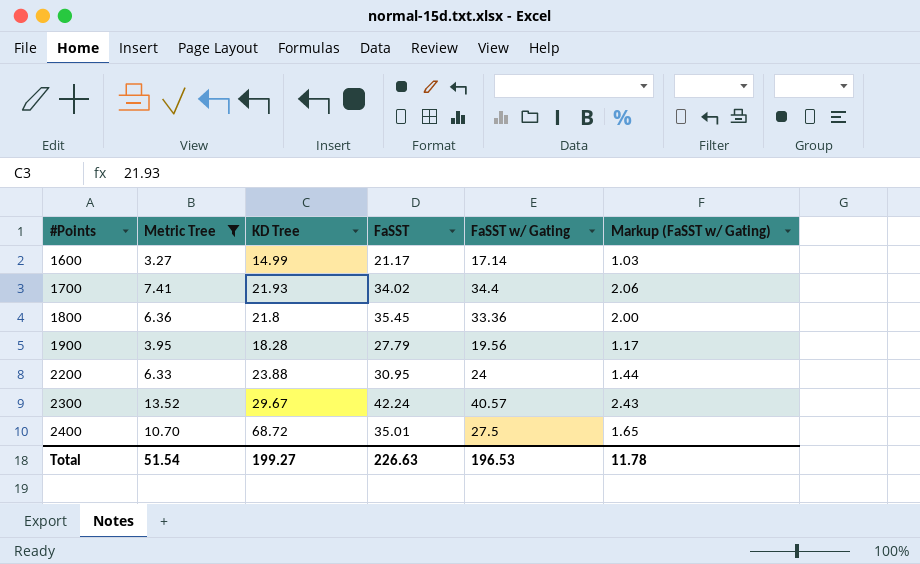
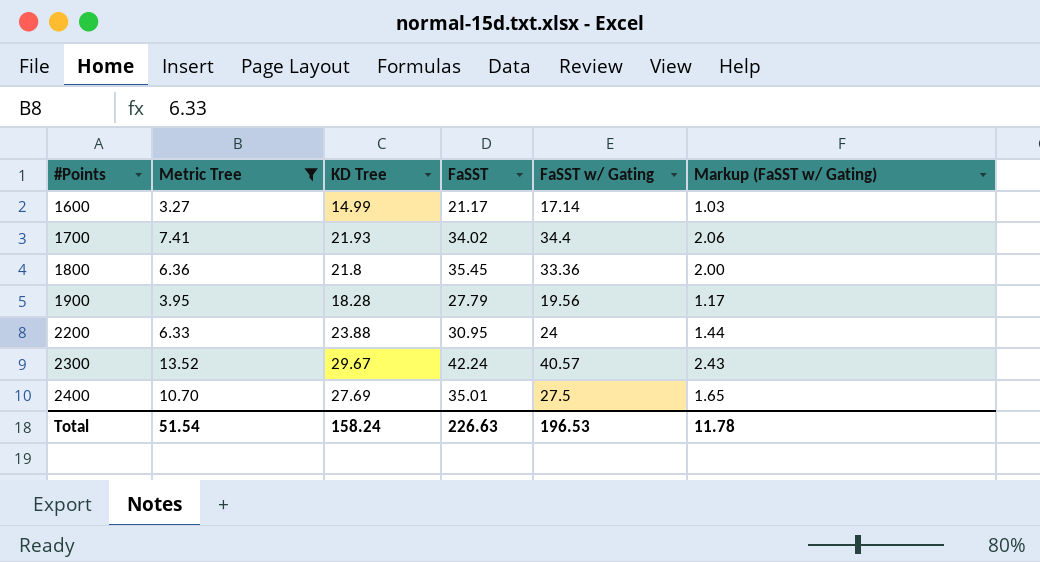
2400 | KD Tree: 68.72 -> 27.69
Total | KD Tree: 199.27 -> 158.24

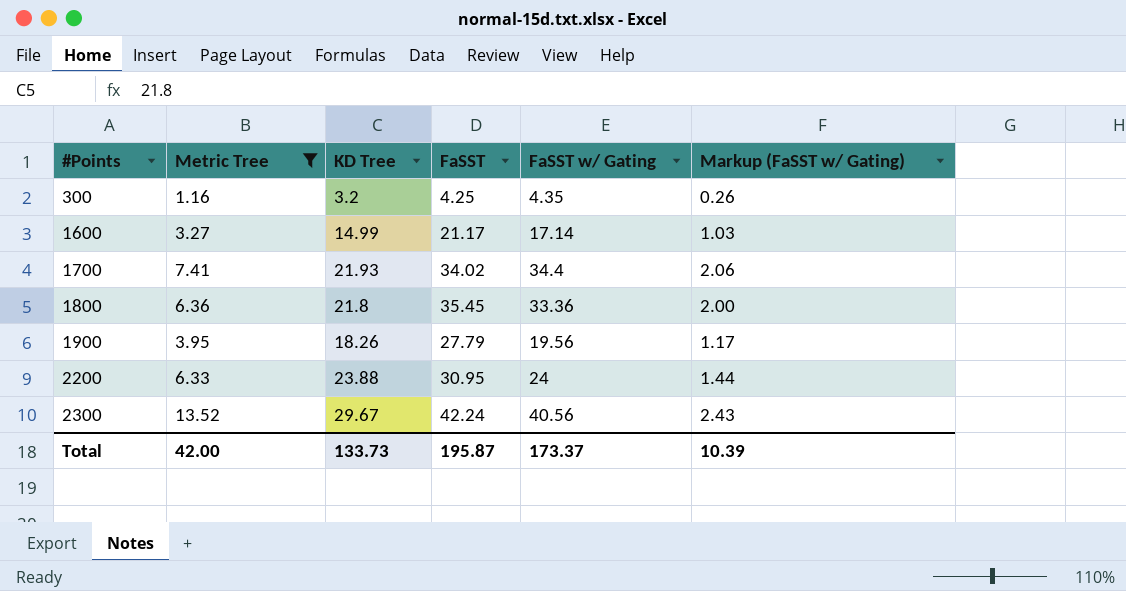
row 2400: 10.70 | 27.69 | 35.01 | 27.5 | 1.65 -> none
row 300: none -> 1.16 | 3.2 | 4.25 | 4.35 | 0.26
1900 | KD Tree: 18.28 -> 18.26
2300 | FaSST w/ Gating: 40.57 -> 40.56
Total | Metric Tree: 51.54 -> 42.00
Total | KD Tree: 158.24 -> 133.73
Total | FaSST: 226.63 -> 195.87
Total | FaSST w/ Gating: 196.53 -> 173.37
Total | Markup (FaSST w/ Gating): 11.78 -> 10.39

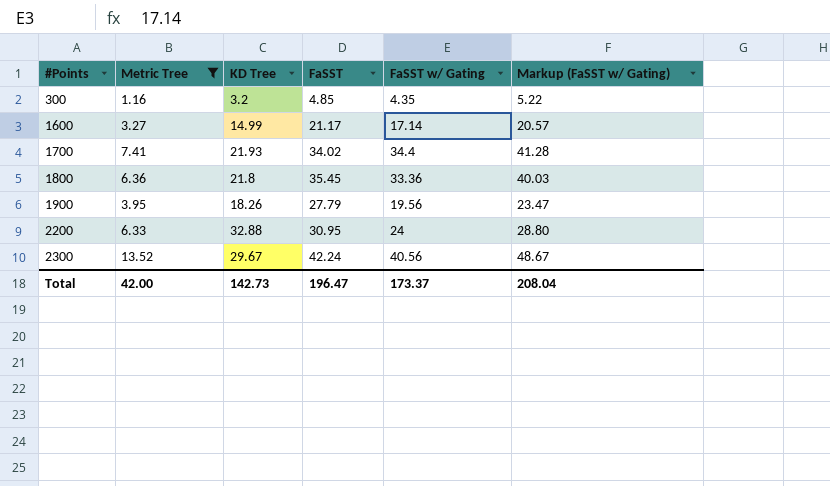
column Markup (FaSST w/ Gating) | formula: [FaSST w/ Gating] * 0.06 -> [FaSST w/ Gating] * 1.2
300 | FaSST: 4.25 -> 4.85
2200 | KD Tree: 23.88 -> 32.88
Total | KD Tree: 133.73 -> 142.73
Total | FaSST: 195.87 -> 196.47
Total | Markup (FaSST w/ Gating): 10.39 -> 208.04

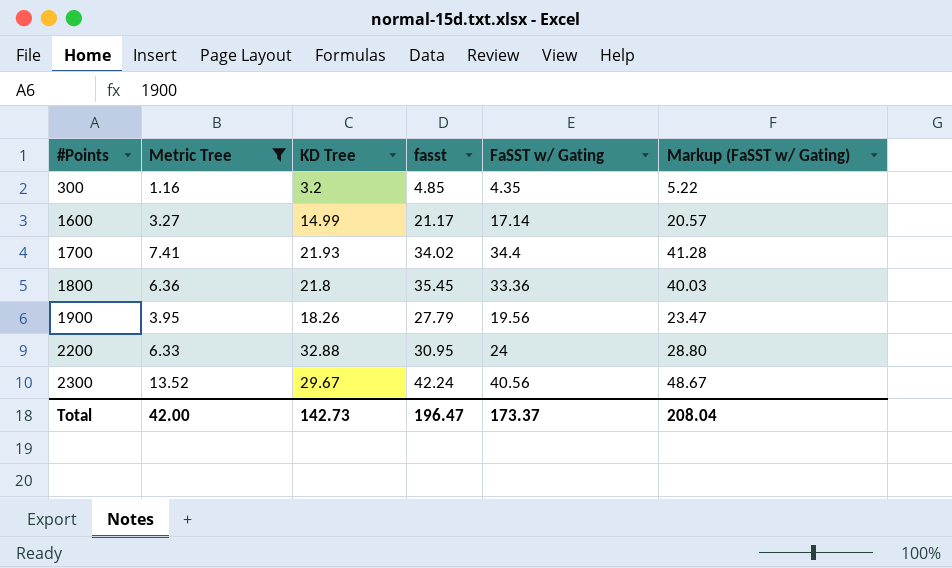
column name: FaSST -> fasst

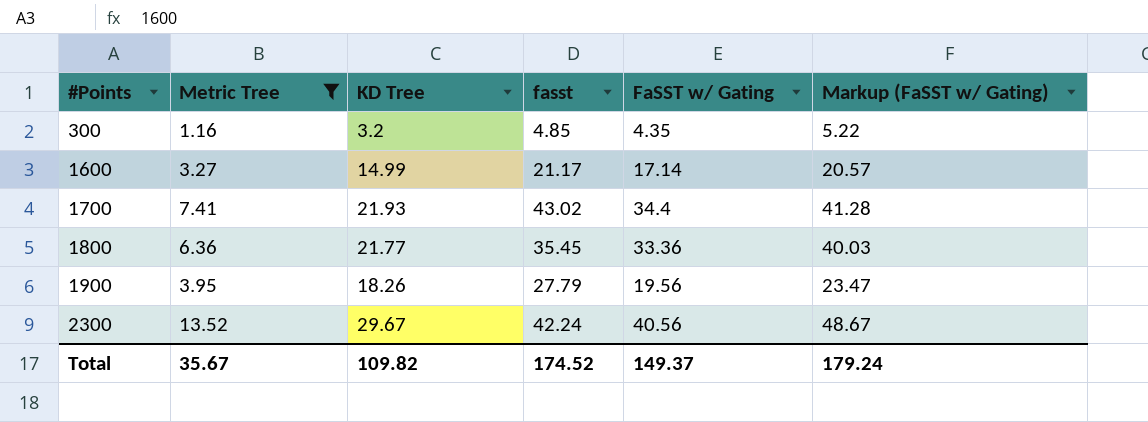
row 2200: 6.33 | 32.88 | 30.95 | 24 | 28.80 -> none
1700 | fasst: 34.02 -> 43.02
1800 | KD Tree: 21.8 -> 21.77
Total | Metric Tree: 42.00 -> 35.67
Total | KD Tree: 142.73 -> 109.82
Total | fasst: 196.47 -> 174.52
Total | FaSST w/ Gating: 173.37 -> 149.37
Total | Markup (FaSST w/ Gating): 208.04 -> 179.24

